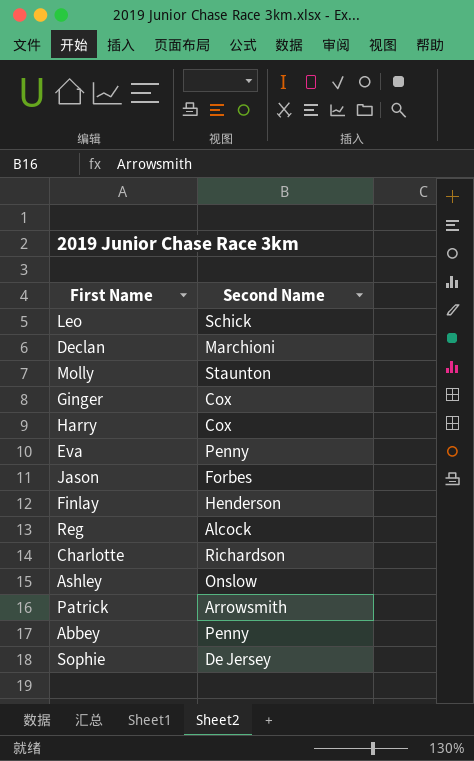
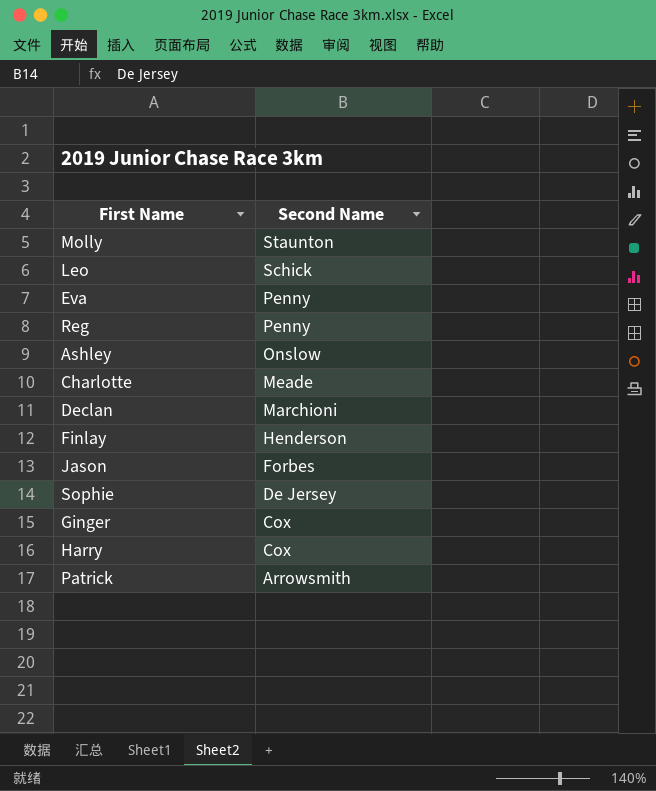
row order: none -> Second Name descending
row Abbey: Penny -> none
Reg | Second Name: Alcock -> Penny
Charlotte | Second Name: Richardson -> Meade

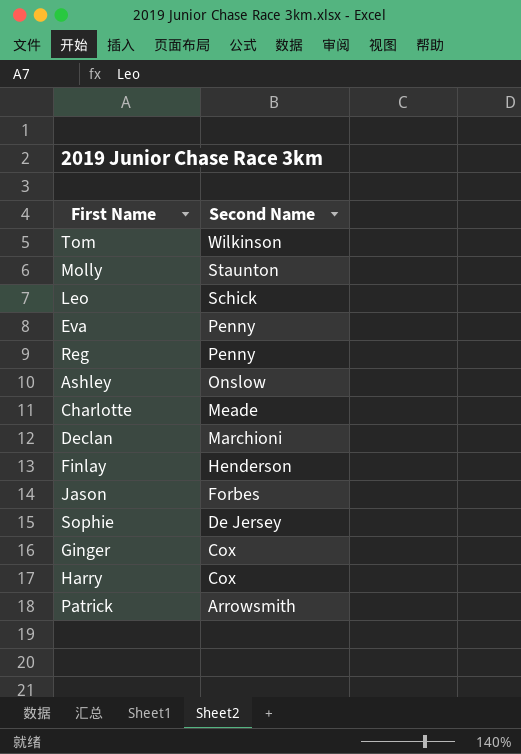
row Tom: none -> Wilkinson

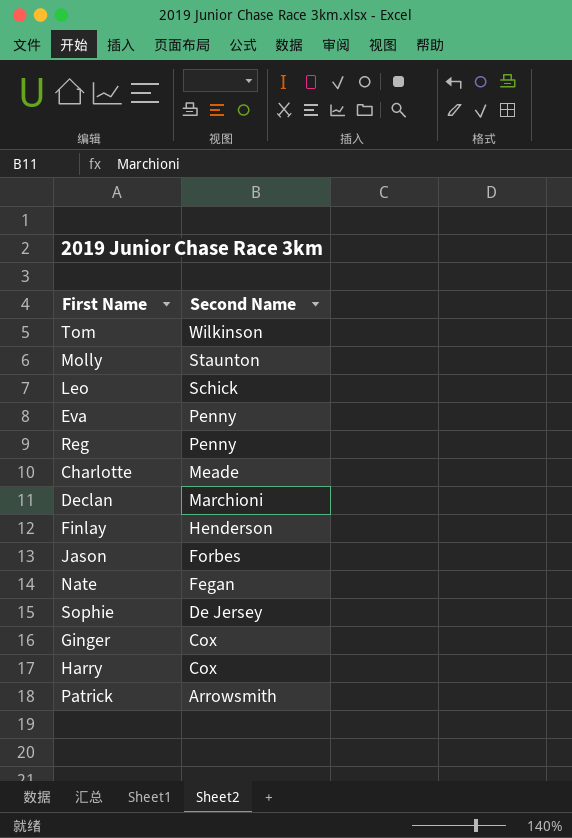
row Ashley: Onslow -> none
row Nate: none -> Fegan

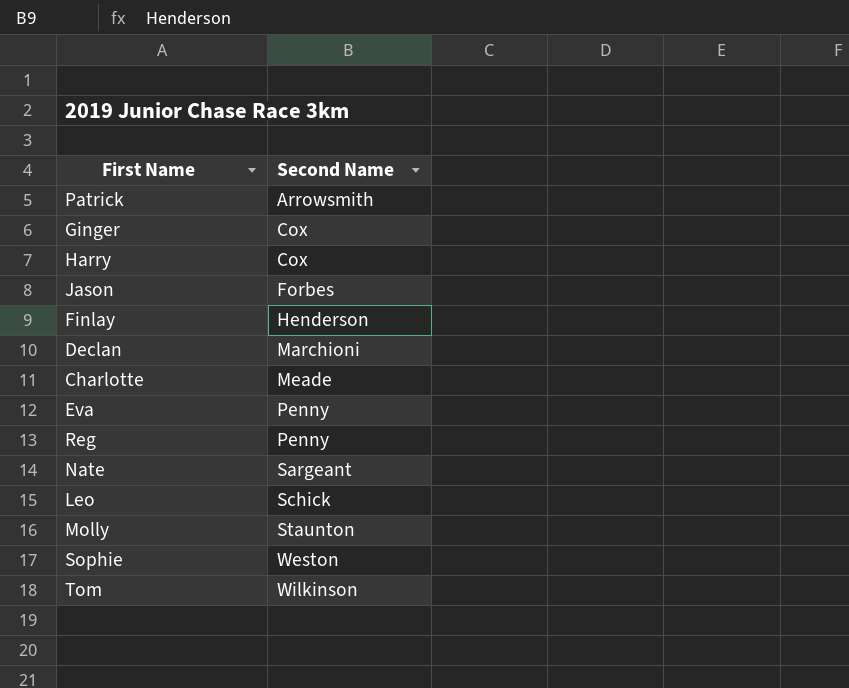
row order: Second Name descending -> Second Name ascending
Nate | Second Name: Fegan -> Sargeant
Sophie | Second Name: De Jersey -> Weston

